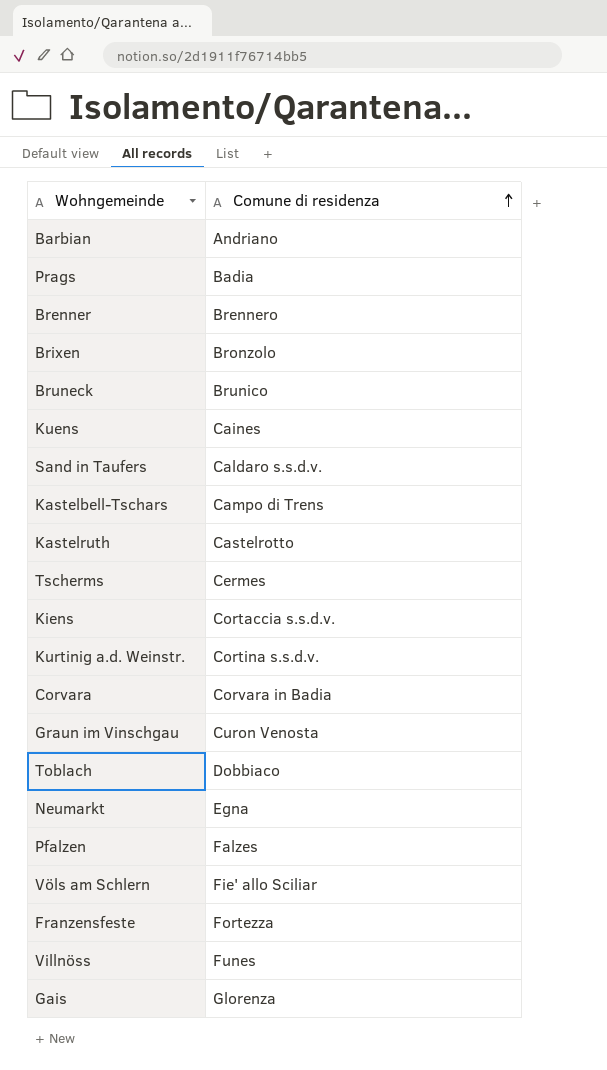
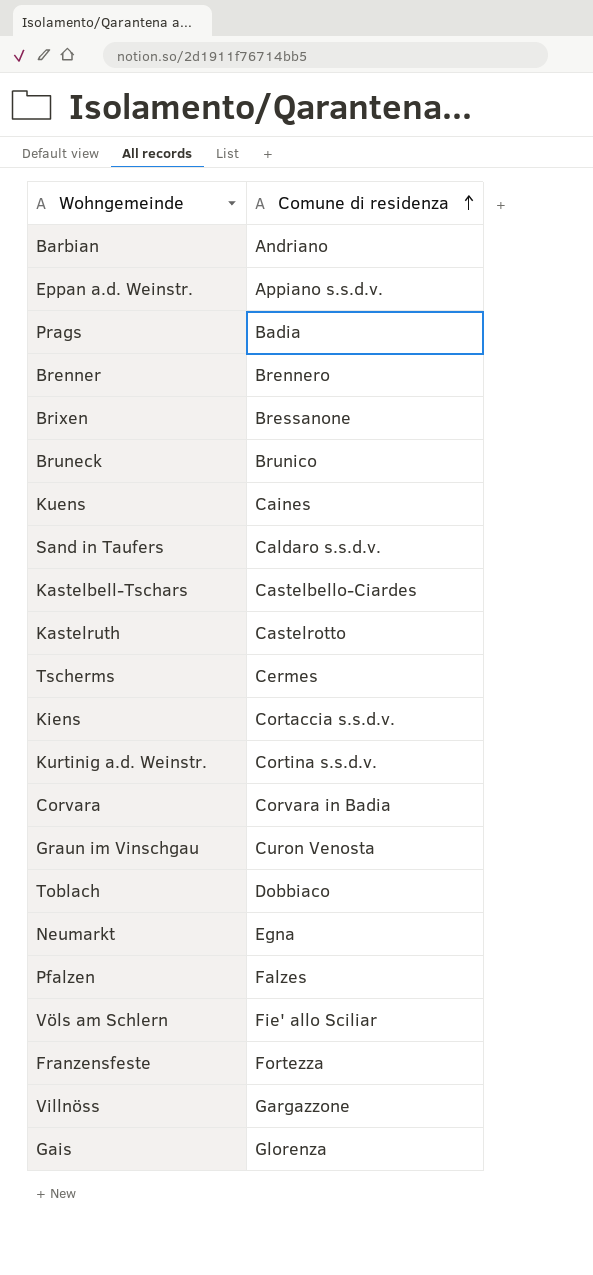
row Eppan a.d. Weinstr.: none -> Appiano s.s.d.v.
Brixen | Comune di residenza: Bronzolo -> Bressanone
Kastelbell-Tschars | Comune di residenza: Campo di Trens -> Castelbello-Ciardes
Villnöss | Comune di residenza: Funes -> Gargazzone

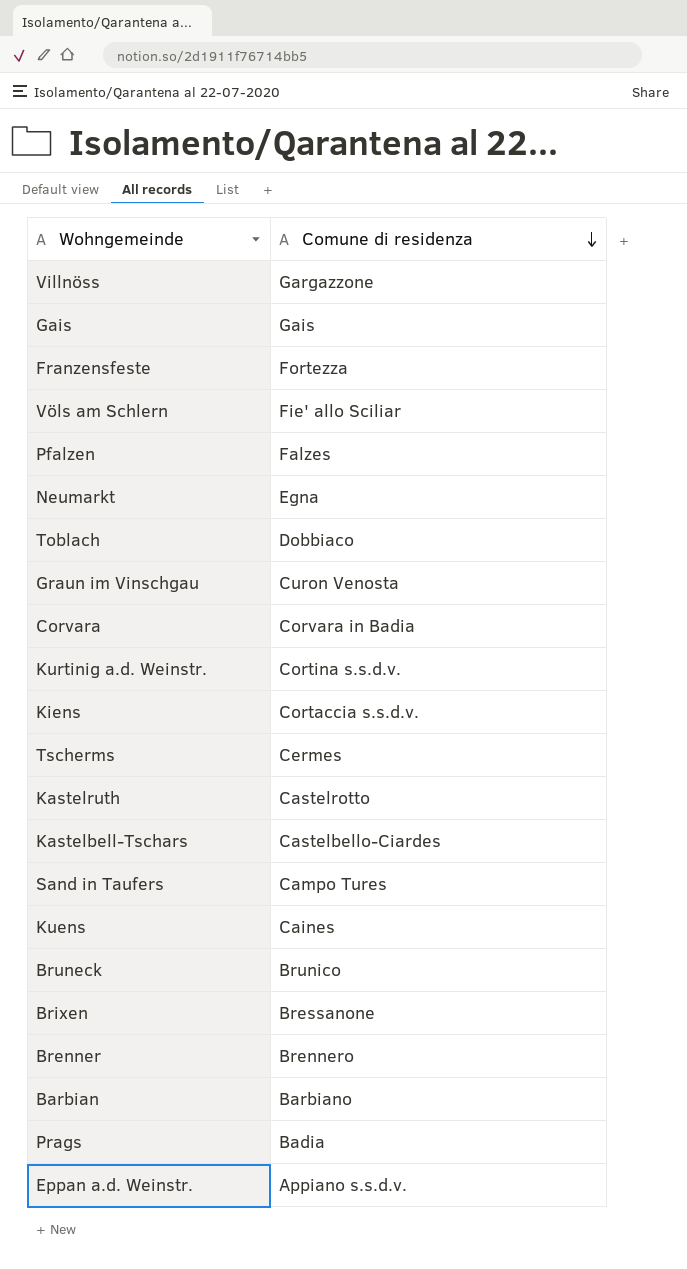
row order: Comune di residenza ascending -> Comune di residenza descending
Gais | Comune di residenza: Glorenza -> Gais
Sand in Taufers | Comune di residenza: Caldaro s.s.d.v. -> Campo Tures
Barbian | Comune di residenza: Andriano -> Barbiano

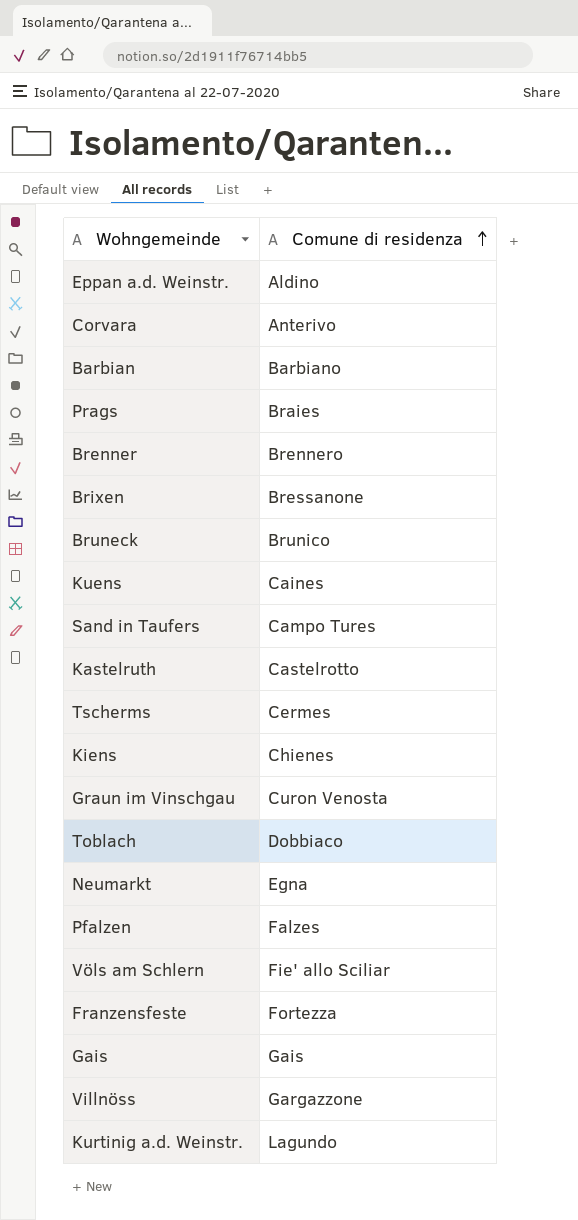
row order: Comune di residenza descending -> Comune di residenza ascending
row Kastelbell-Tschars: Castelbello-Ciardes -> none
Eppan a.d. Weinstr. | Comune di residenza: Appiano s.s.d.v. -> Aldino
Corvara | Comune di residenza: Corvara in Badia -> Anterivo
Prags | Comune di residenza: Badia -> Braies
Kiens | Comune di residenza: Cortaccia s.s.d.v. -> Chienes
Kurtinig a.d. Weinstr. | Comune di residenza: Cortina s.s.d.v. -> Lagundo

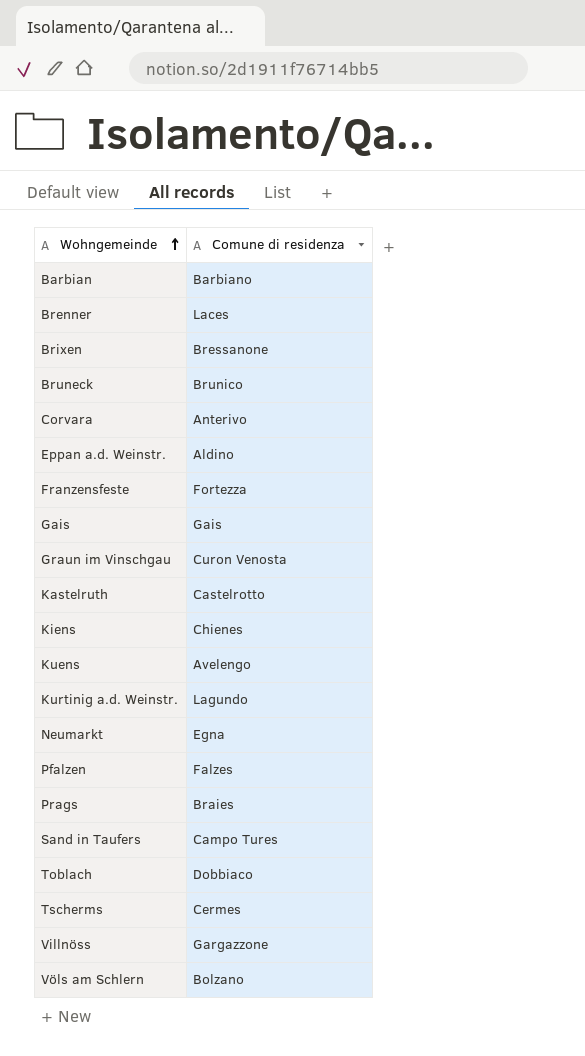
row order: Comune di residenza ascending -> Wohngemeinde ascending
Brenner | Comune di residenza: Brennero -> Laces
Kuens | Comune di residenza: Caines -> Avelengo
Völs am Schlern | Comune di residenza: Fie' allo Sciliar -> Bolzano

